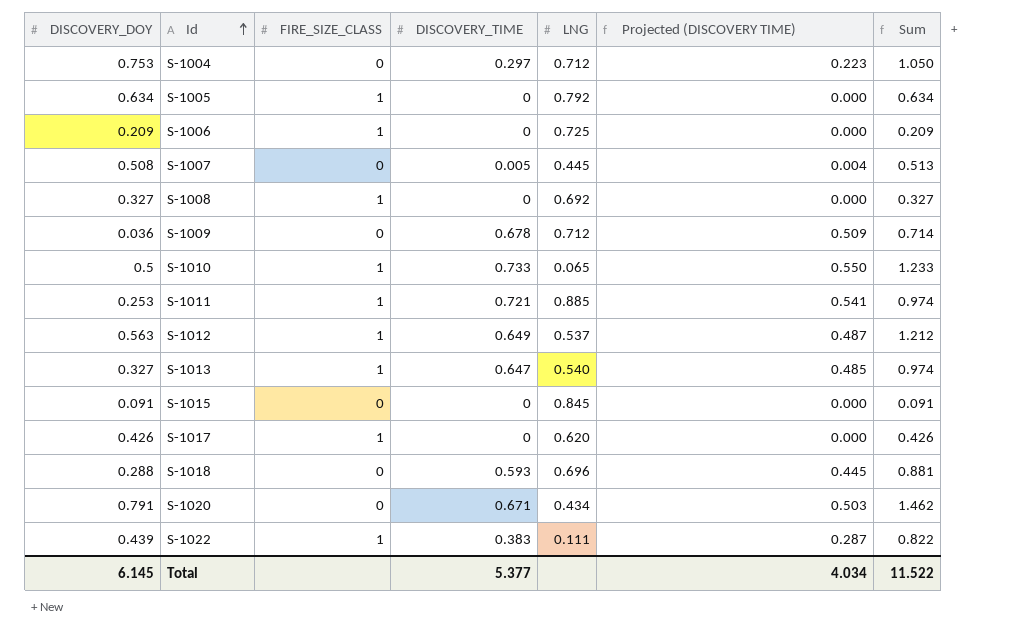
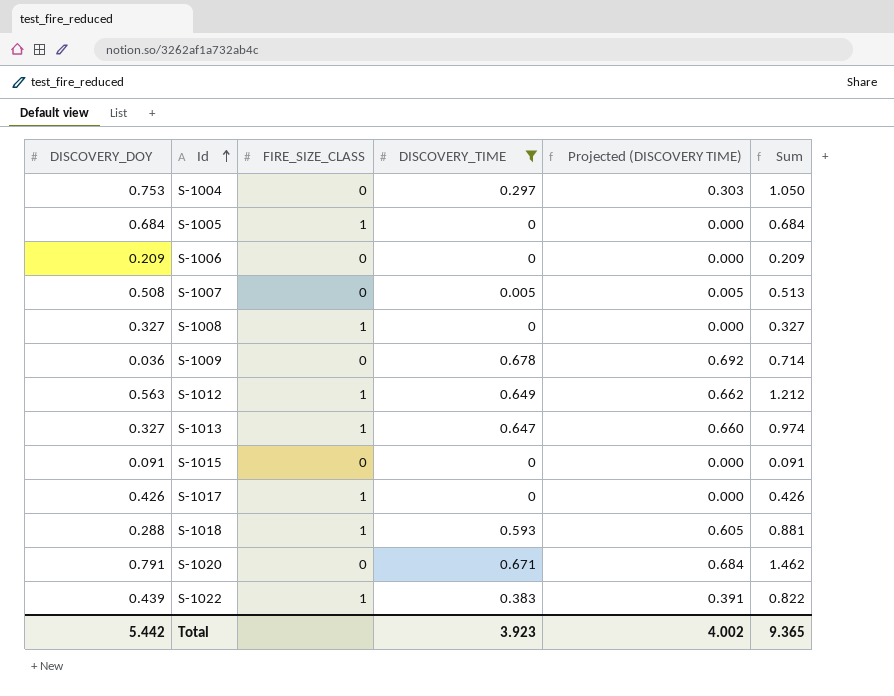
filter: none -> DISCOVERY_TIME <= 0.678
column LNG | position: 5 -> none
column Projected (DISCOVERY TIME) | formula: [DISCOVERY_TIME] * 0.75 -> [DISCOVERY_TIME] * 1.02
S-1005 | DISCOVERY_DOY: 0.634 -> 0.684
S-1005 | Sum: 0.634 -> 0.684
S-1006 | FIRE_SIZE_CLASS: 1 -> 0
S-1018 | FIRE_SIZE_CLASS: 0 -> 1
Total | DISCOVERY_DOY: 6.145 -> 5.442
Total | DISCOVERY_TIME: 5.377 -> 3.923
Total | Projected (DISCOVERY TIME): 4.034 -> 4.002
Total | Sum: 11.522 -> 9.365

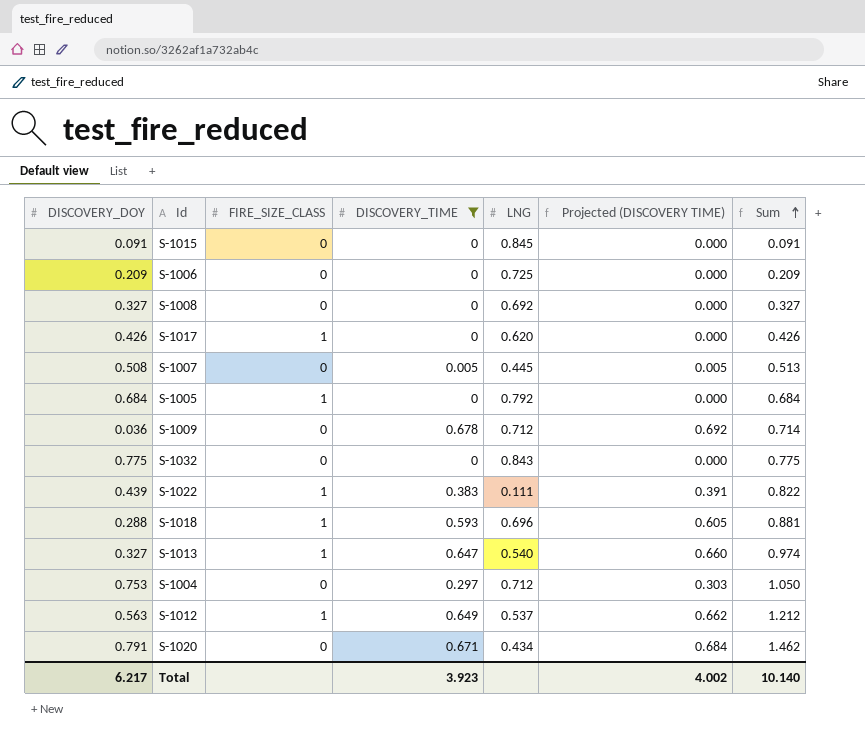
row order: Id ascending -> Sum ascending
column LNG | position: none -> 5
S-1008 | FIRE_SIZE_CLASS: 1 -> 0
row S-1032: none -> 0.775 | 0 | 0 | 0.843 | 0.000 | 0.775
Total | DISCOVERY_DOY: 5.442 -> 6.217
Total | Sum: 9.365 -> 10.140

